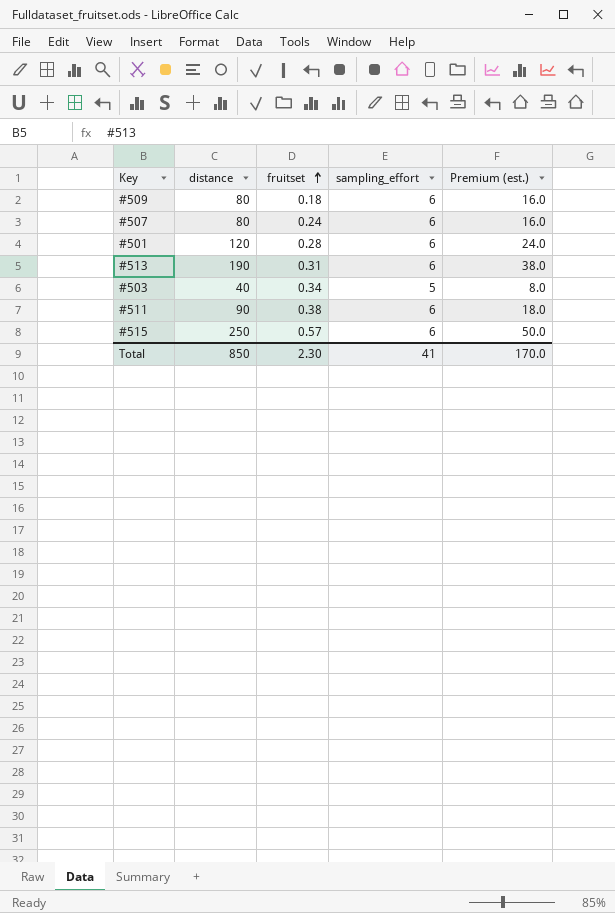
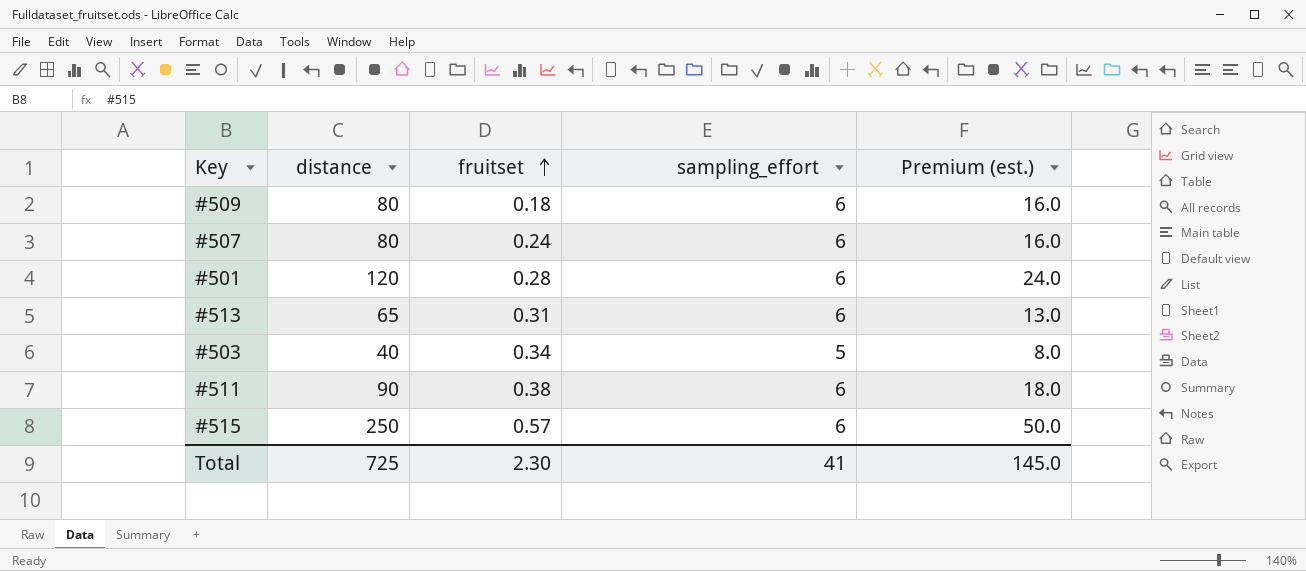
#513 | distance: 190 -> 65
#513 | Premium (est.): 38.0 -> 13.0
Total | distance: 850 -> 725
Total | Premium (est.): 170.0 -> 145.0

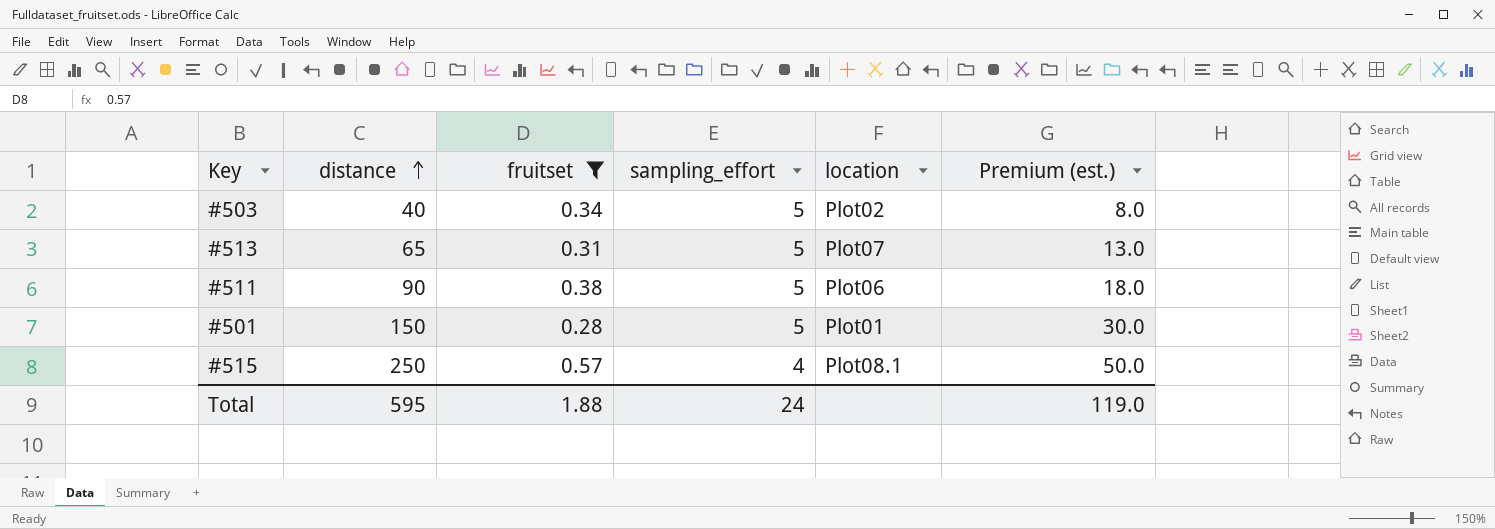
filter: none -> fruitset >= 0.28
row order: fruitset ascending -> distance ascending
column location | position: none -> 5
#513 | sampling_effort: 6 -> 5
#511 | sampling_effort: 6 -> 5
#501 | distance: 120 -> 150
#501 | sampling_effort: 6 -> 5
#501 | Premium (est.): 24.0 -> 30.0
#515 | sampling_effort: 6 -> 4
Total | distance: 725 -> 595
Total | fruitset: 2.30 -> 1.88
Total | sampling_effort: 41 -> 24
Total | Premium (est.): 145.0 -> 119.0

